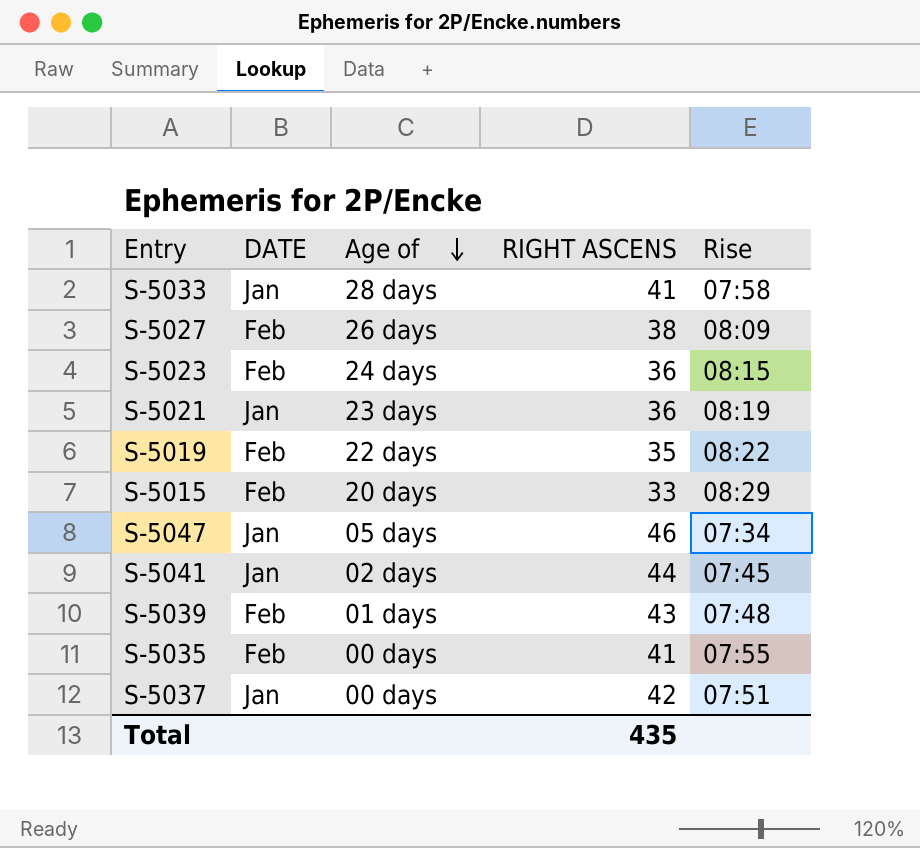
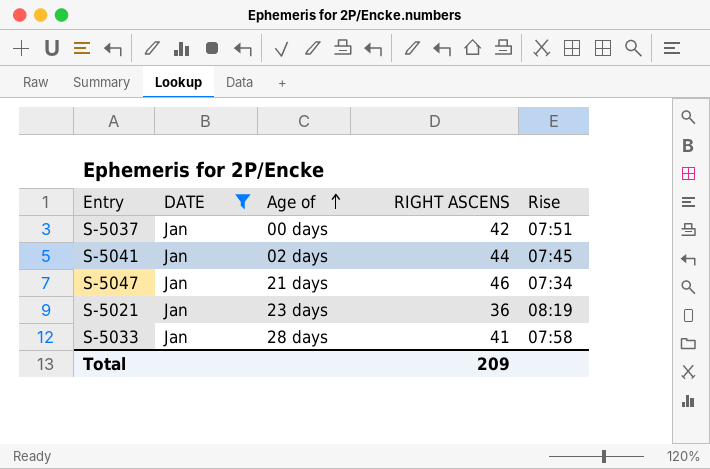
filter: none -> DATE = Jan
row order: Age of descending -> Age of ascending
S-5047 | Age of: 05 days -> 21 days
Total | RIGHT ASCENS: 435 -> 209

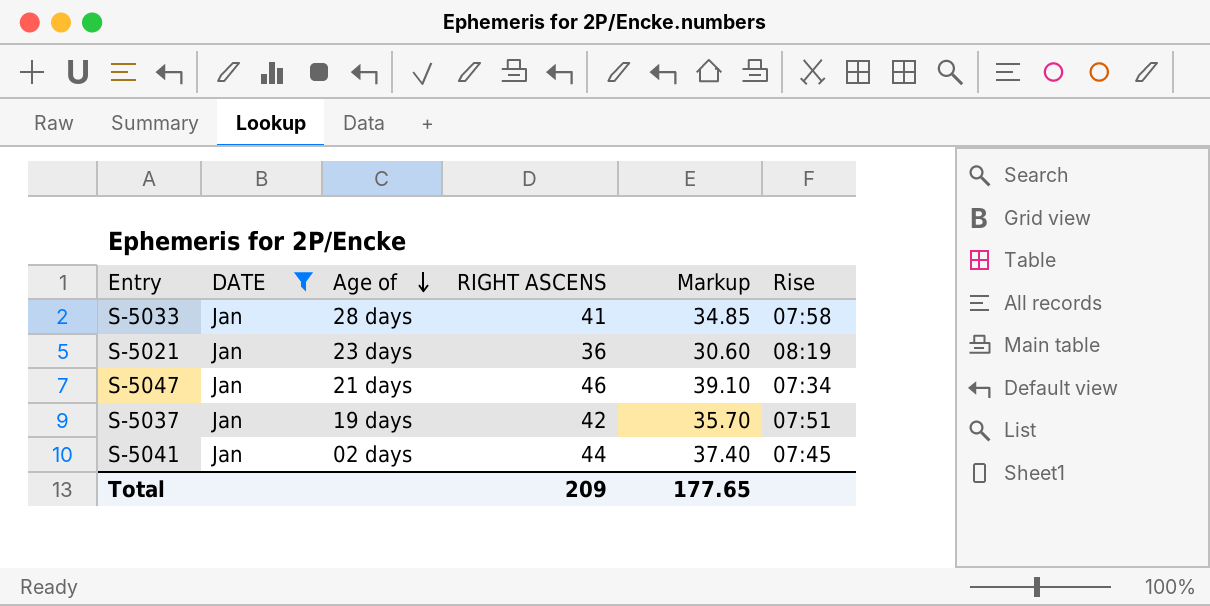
row order: Age of ascending -> Age of descending
column Markup | formula: none -> [RIGHT ASCENS] * 0.85
S-5037 | Age of: 00 days -> 19 days

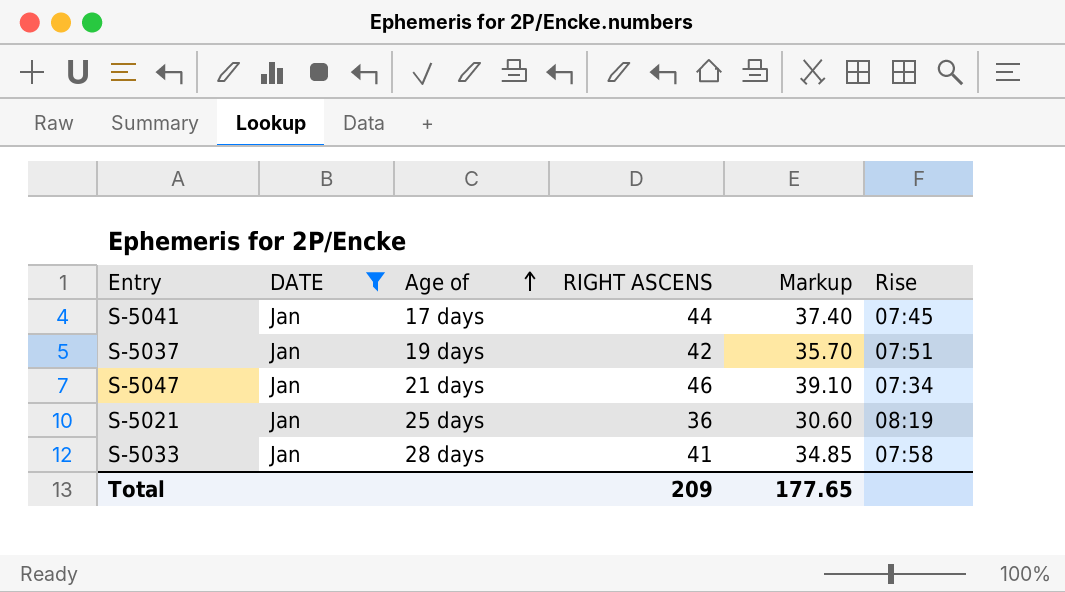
row order: Age of descending -> Age of ascending
S-5041 | Age of: 02 days -> 17 days
S-5021 | Age of: 23 days -> 25 days

